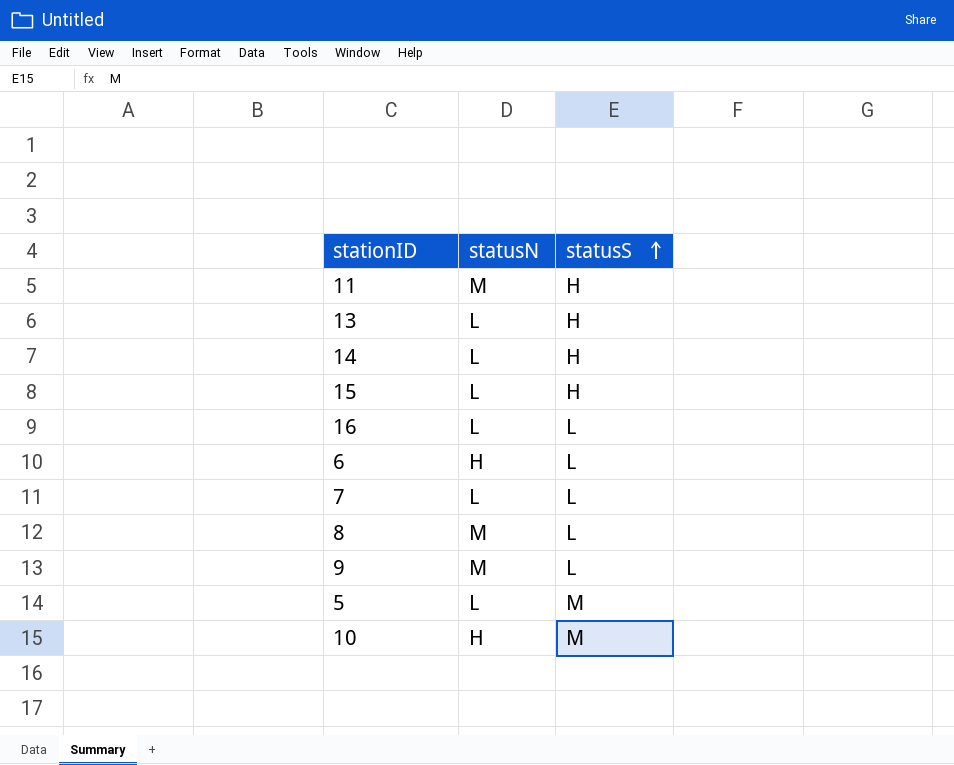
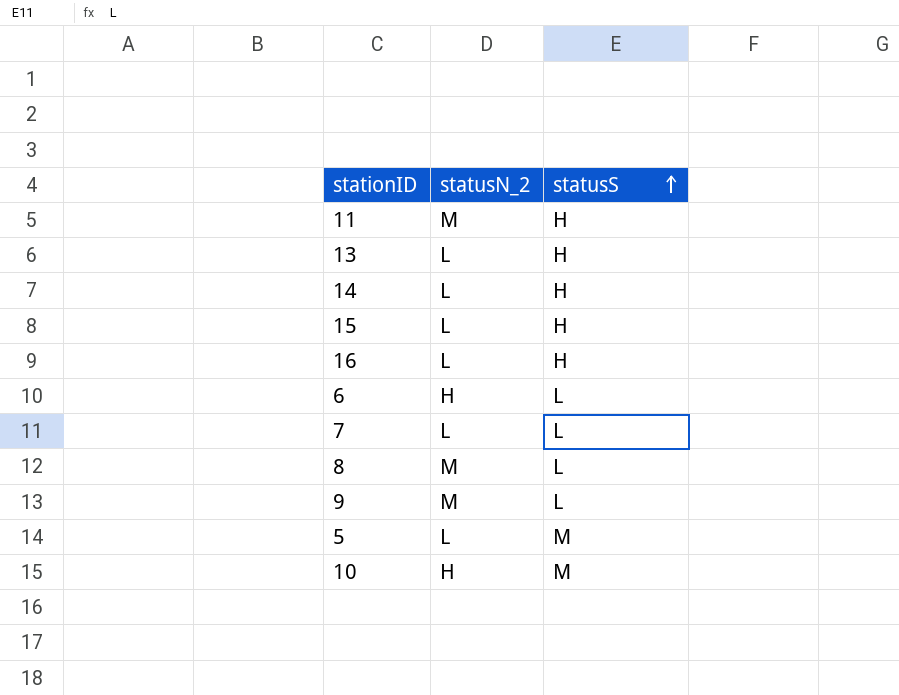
column name: statusN -> statusN_2
16 | statusS: L -> H

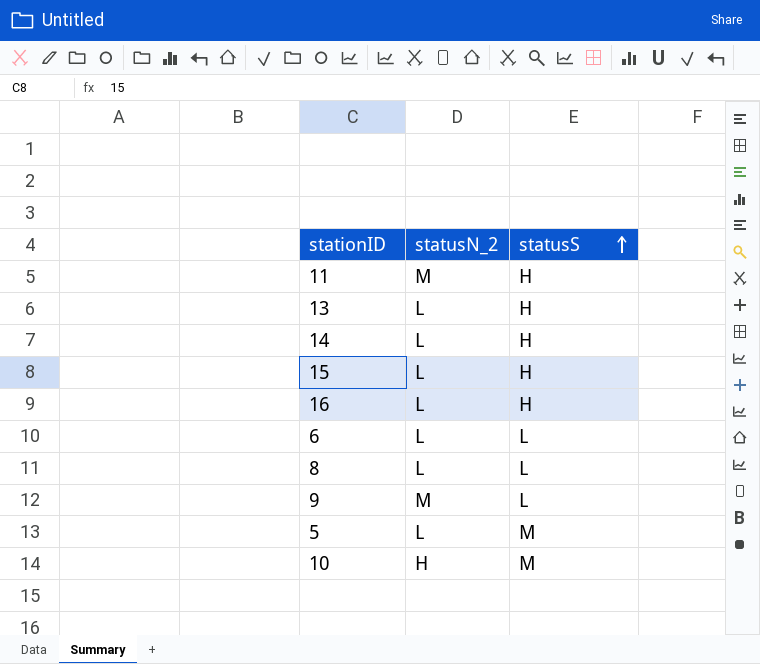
row 7: L | L -> none
6 | statusN_2: H -> L
8 | statusN_2: M -> L

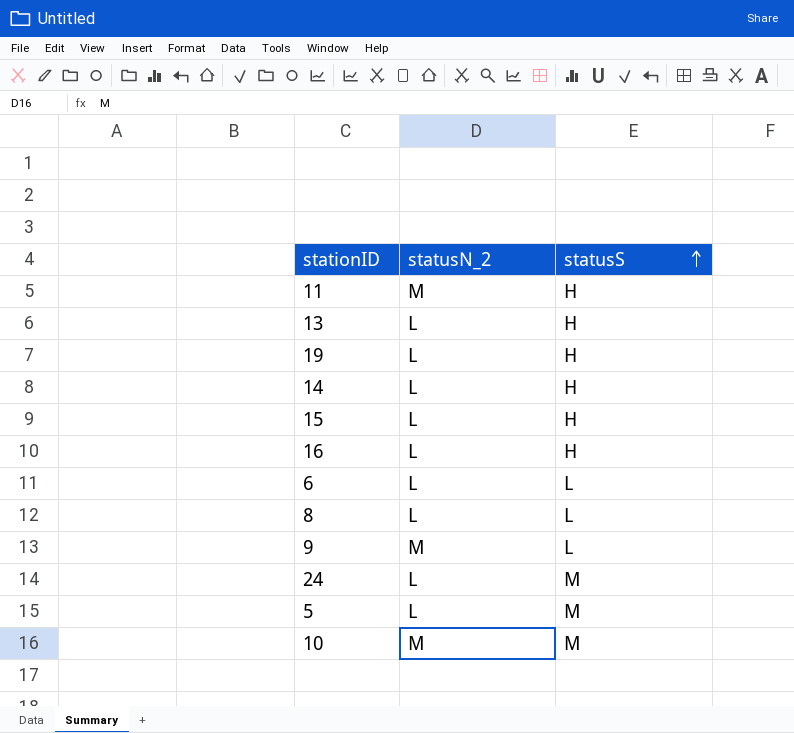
row 19: none -> L | H
row 24: none -> L | M
10 | statusN_2: H -> M

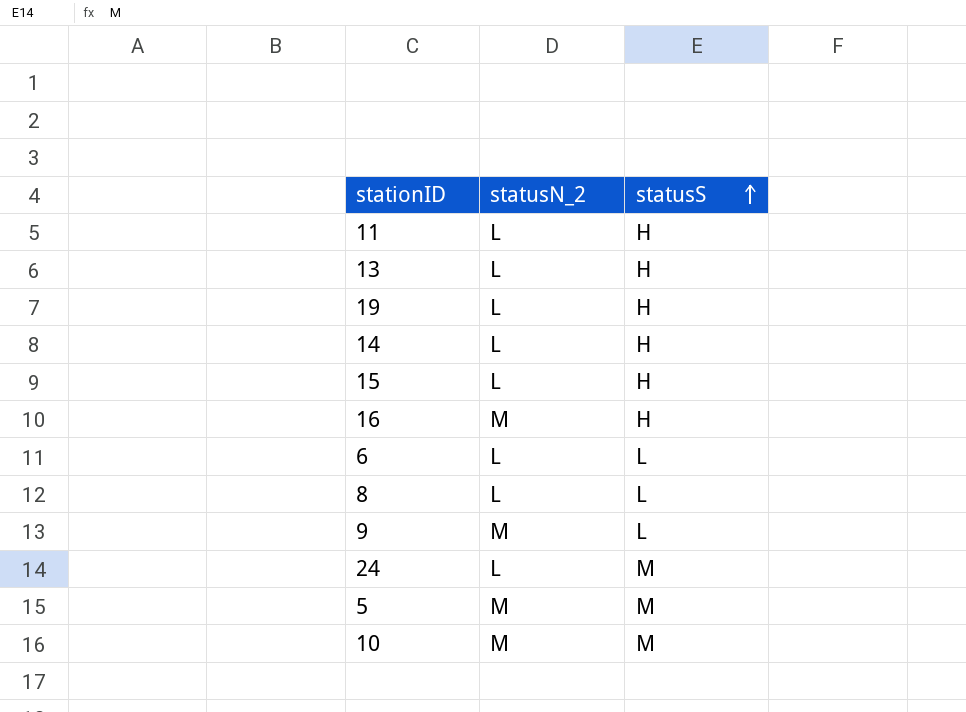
11 | statusN_2: M -> L
16 | statusN_2: L -> M
5 | statusN_2: L -> M

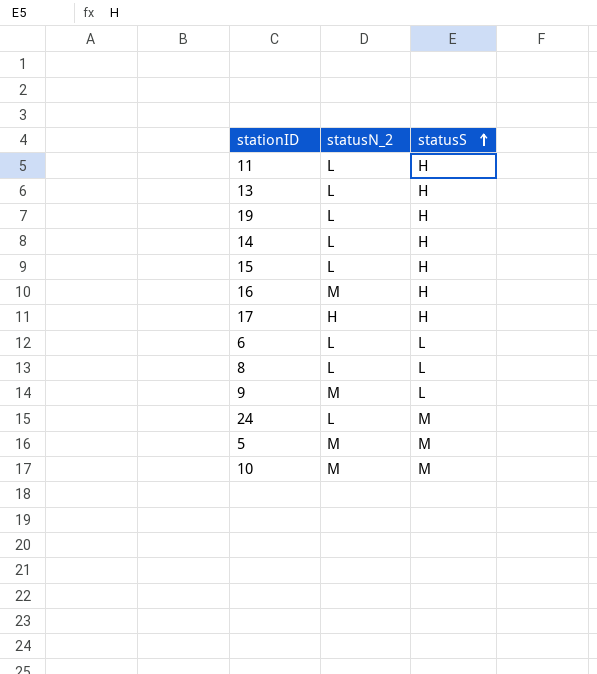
row 17: none -> H | H

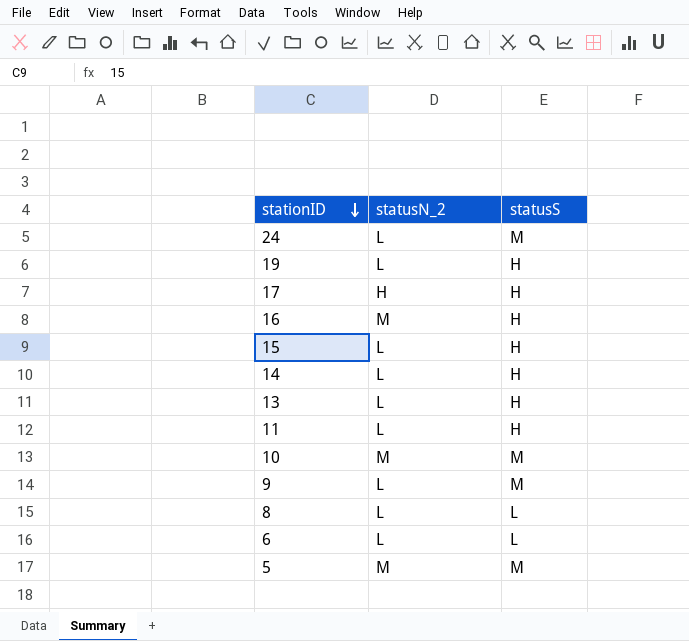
row order: statusS ascending -> stationID descending
9 | statusN_2: M -> L
9 | statusS: L -> M

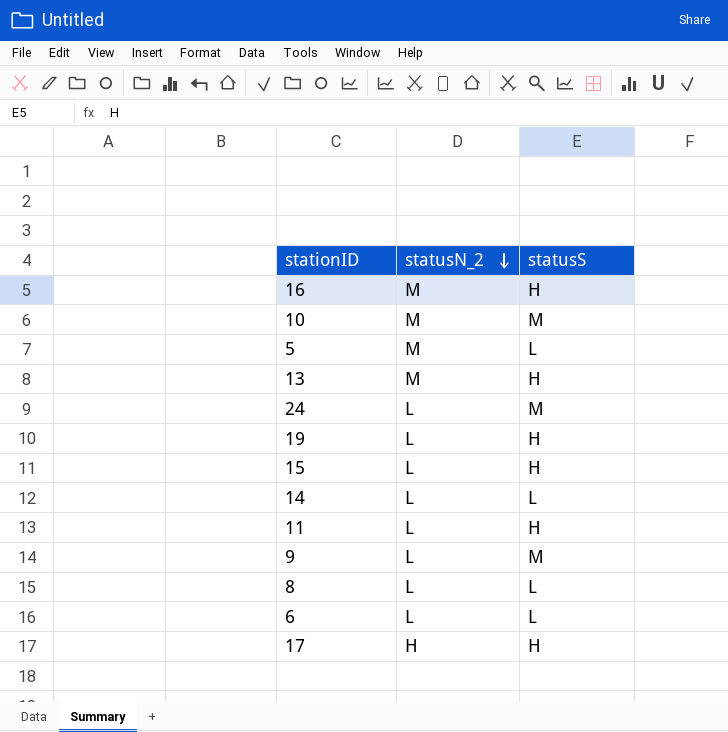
row order: stationID descending -> statusN_2 descending
5 | statusS: M -> L
13 | statusN_2: L -> M
14 | statusS: H -> L

